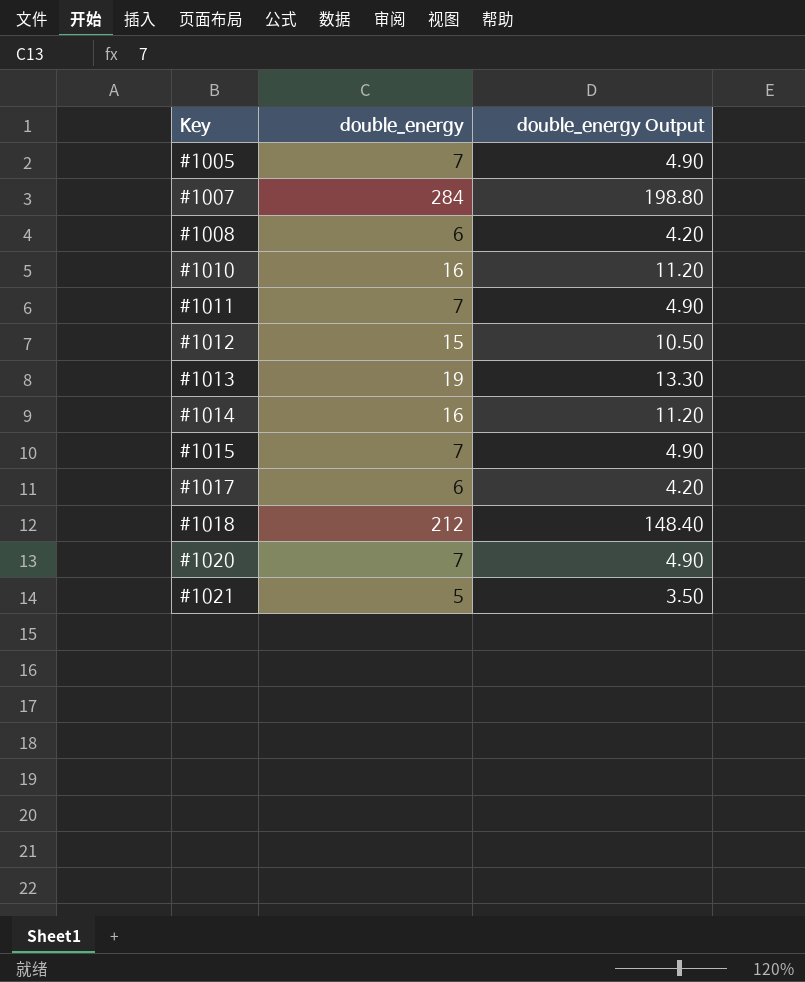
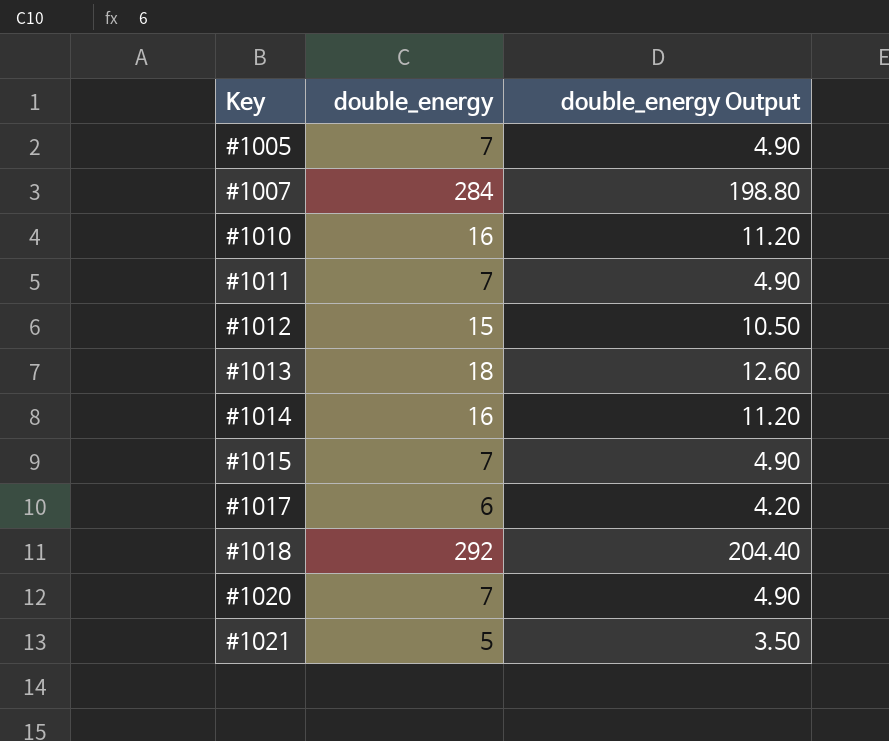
row #1008: 6 | 4.20 -> none
#1013 | double_energy: 19 -> 18
#1013 | double_energy Output: 13.30 -> 12.60
#1018 | double_energy: 212 -> 292
#1018 | double_energy Output: 148.40 -> 204.40

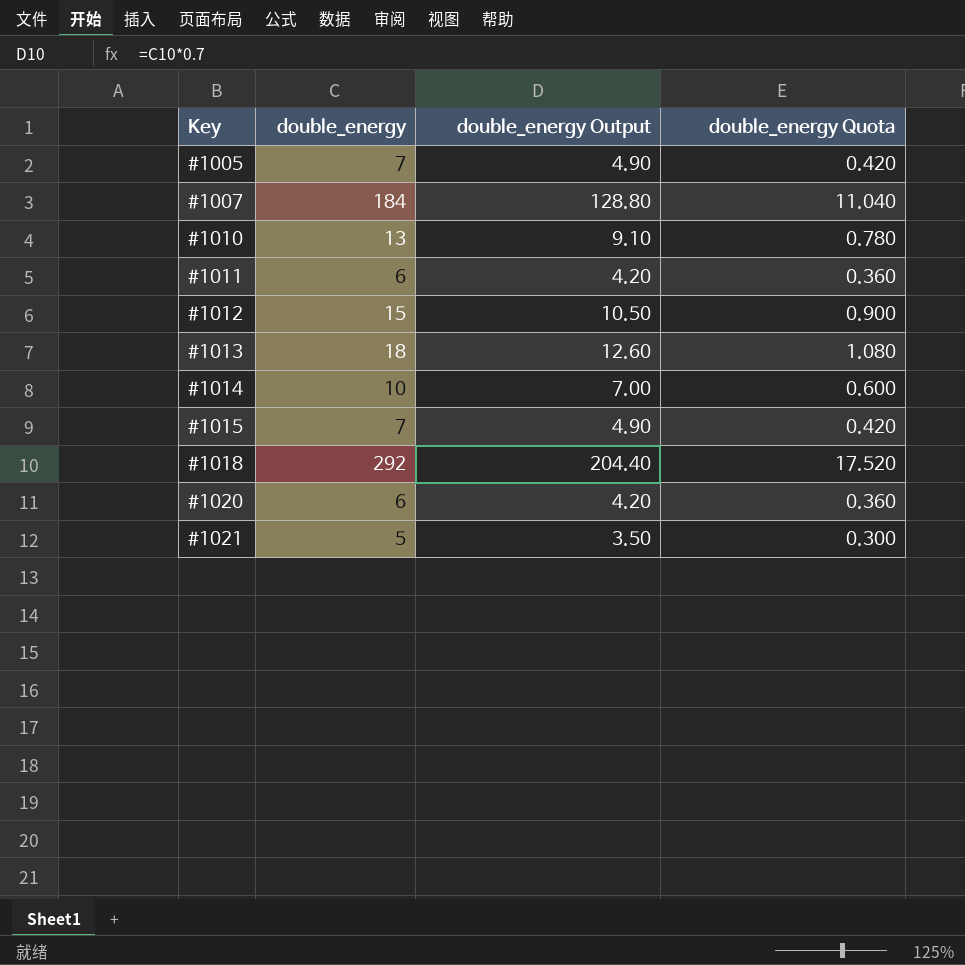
column double_energy Quota | formula: none -> [double_energy] * 0.06
row #1017: 6 | 4.20 -> none
#1007 | double_energy: 284 -> 184
#1007 | double_energy Output: 198.80 -> 128.80
#1010 | double_energy: 16 -> 13
#1010 | double_energy Output: 11.20 -> 9.10
#1011 | double_energy: 7 -> 6
#1011 | double_energy Output: 4.90 -> 4.20
#1014 | double_energy: 16 -> 10
#1014 | double_energy Output: 11.20 -> 7.00
#1020 | double_energy: 7 -> 6
#1020 | double_energy Output: 4.90 -> 4.20

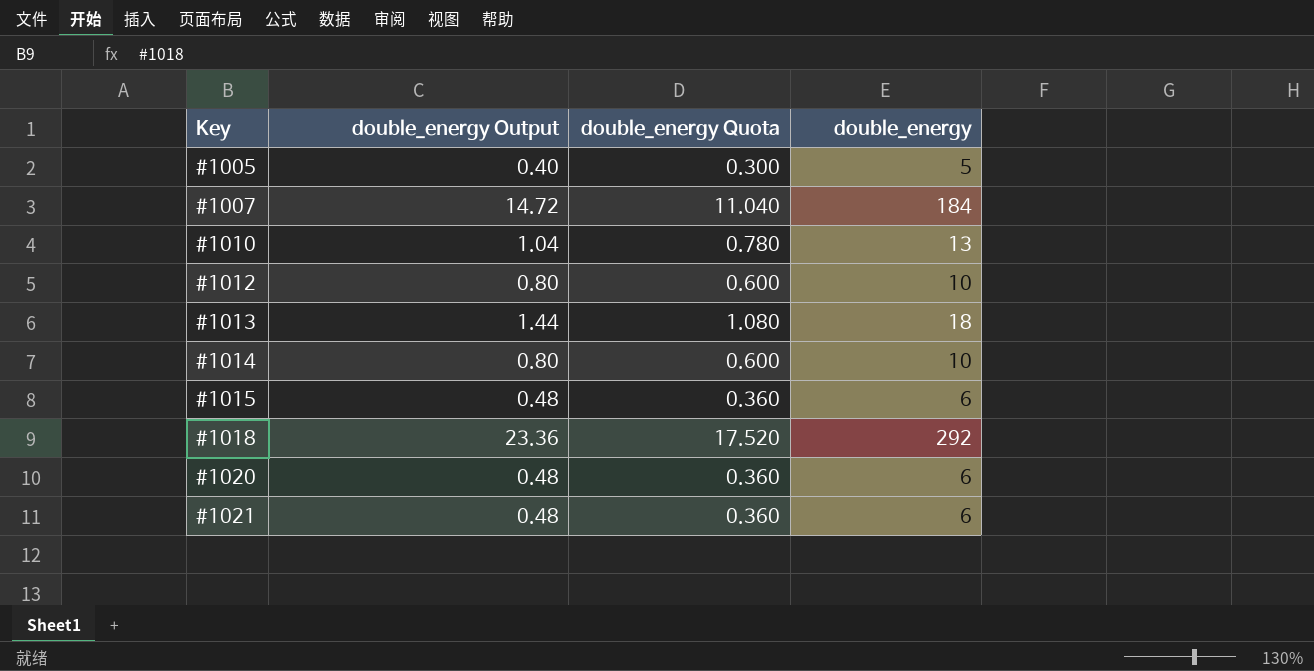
column double_energy Output | formula: [double_energy] * 0.7 -> [double_energy] * 0.08
column double_energy | position: 2 -> 4
row #1011: 6 | 4.20 | 0.360 -> none
#1005 | double_energy Quota: 0.420 -> 0.300
#1005 | double_energy: 7 -> 5
#1012 | double_energy Quota: 0.900 -> 0.600
#1012 | double_energy: 15 -> 10
#1015 | double_energy Quota: 0.420 -> 0.360
#1015 | double_energy: 7 -> 6
#1021 | double_energy Quota: 0.300 -> 0.360
#1021 | double_energy: 5 -> 6

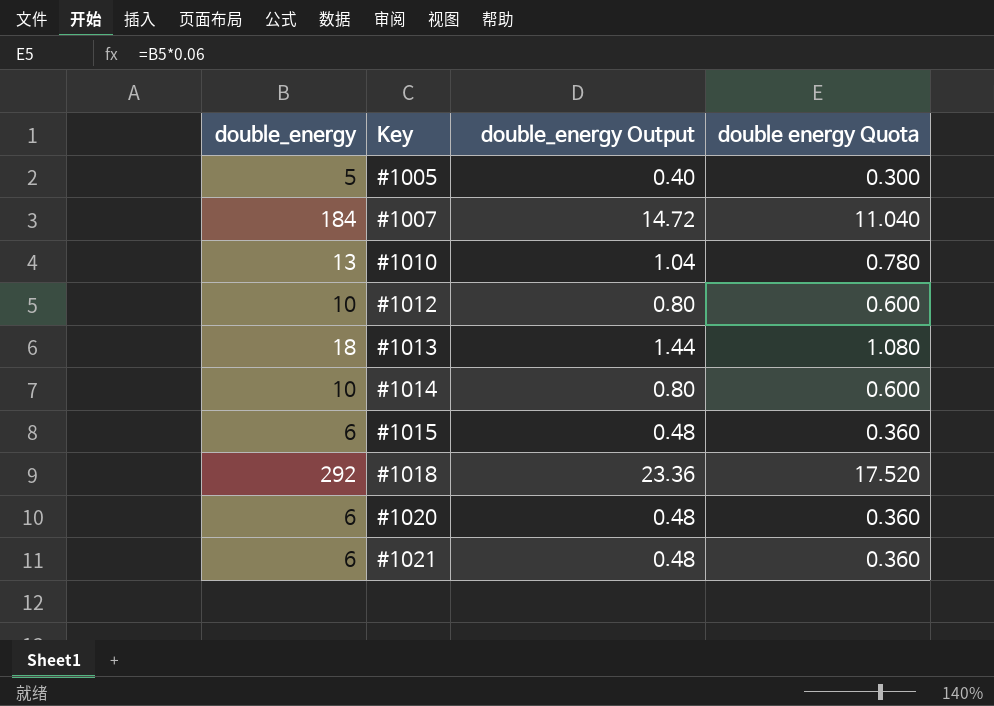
column double_energy | position: 4 -> 1
column name: double_energy Quota -> double energy Quota

